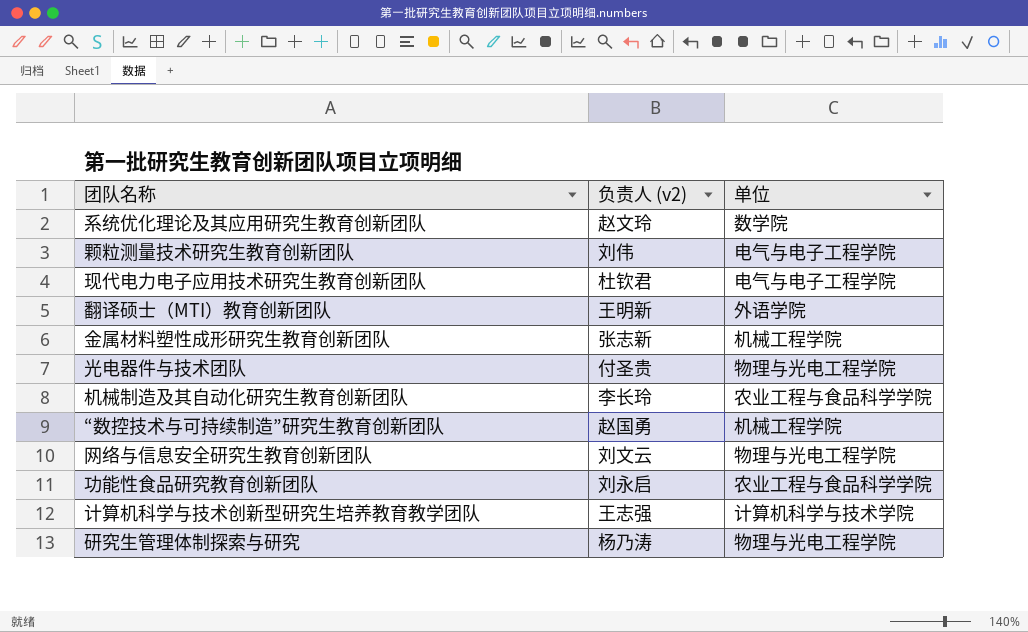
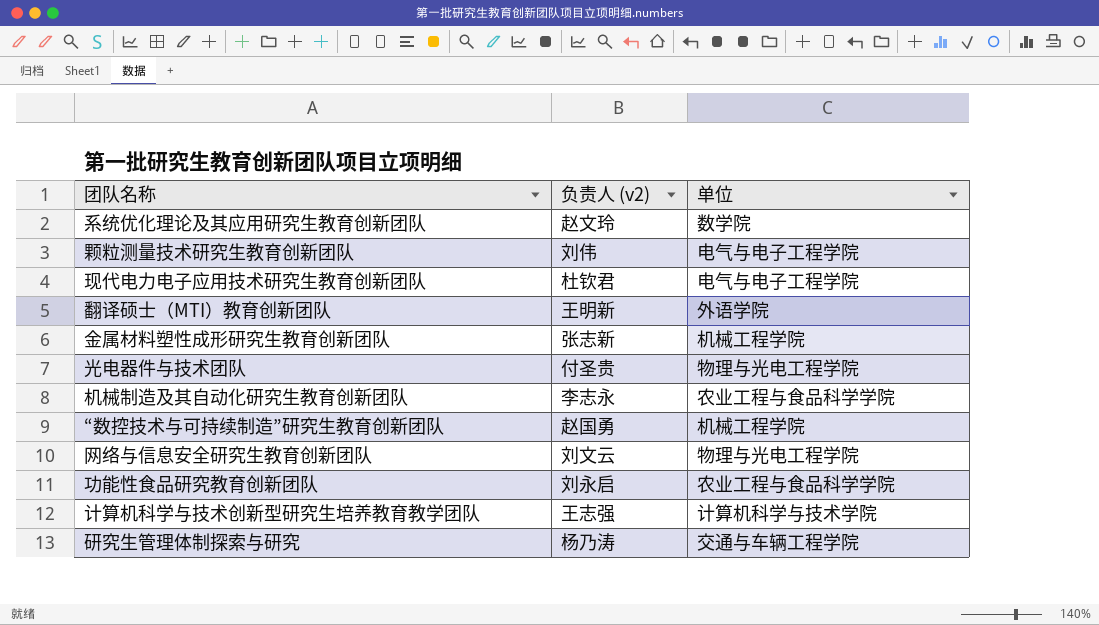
机械制造及其自动化研究生教育创新团队 | 负责人 (v2): 李长玲 -> 李志永
研究生管理体制探索与研究 | 单位: 物理与光电工程学院 -> 交通与车辆工程学院

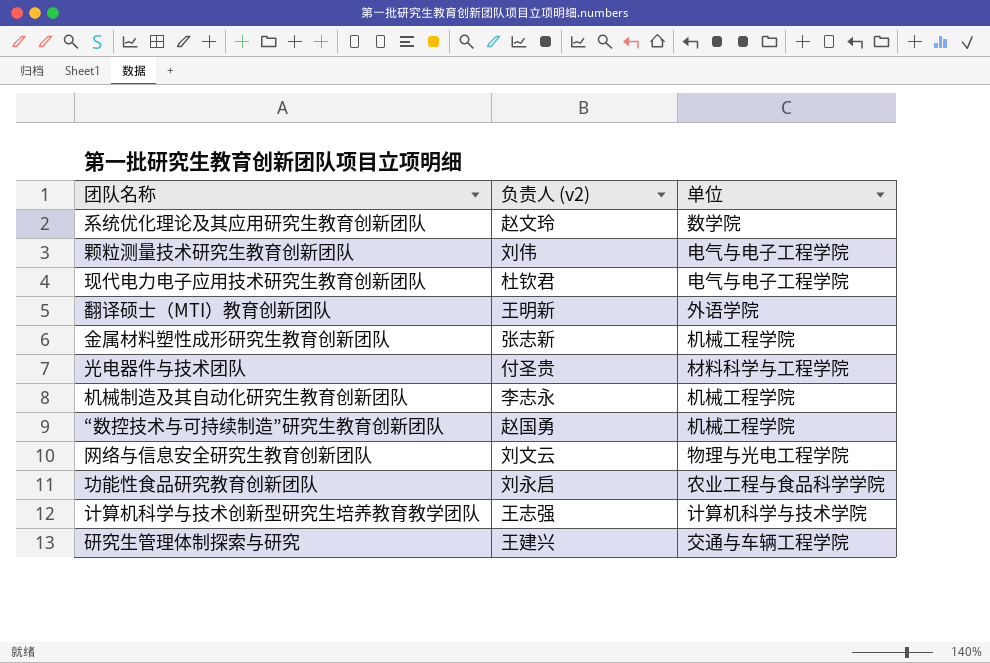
光电器件与技术团队 | 单位: 物理与光电工程学院 -> 材料科学与工程学院
机械制造及其自动化研究生教育创新团队 | 单位: 农业工程与食品科学学院 -> 机械工程学院
研究生管理体制探索与研究 | 负责人 (v2): 杨乃涛 -> 王建兴

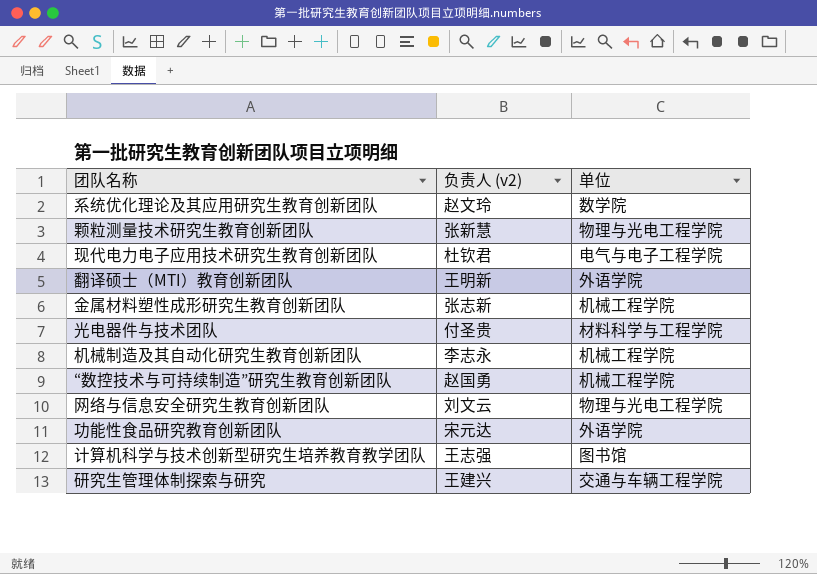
颗粒测量技术研究生教育创新团队 | 负责人 (v2): 刘伟 -> 张新慧
颗粒测量技术研究生教育创新团队 | 单位: 电气与电子工程学院 -> 物理与光电工程学院
功能性食品研究教育创新团队 | 负责人 (v2): 刘永启 -> 宋元达
功能性食品研究教育创新团队 | 单位: 农业工程与食品科学学院 -> 外语学院
计算机科学与技术创新型研究生培养教育教学团队 | 单位: 计算机科学与技术学院 -> 图书馆

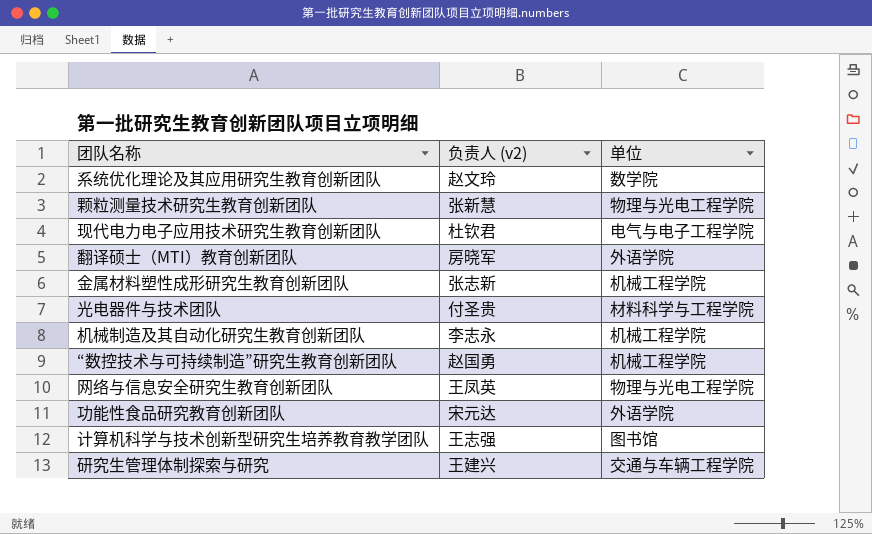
翻译硕士（MTI）教育创新团队 | 负责人 (v2): 王明新 -> 房晓军
网络与信息安全研究生教育创新团队 | 负责人 (v2): 刘文云 -> 王凤英

